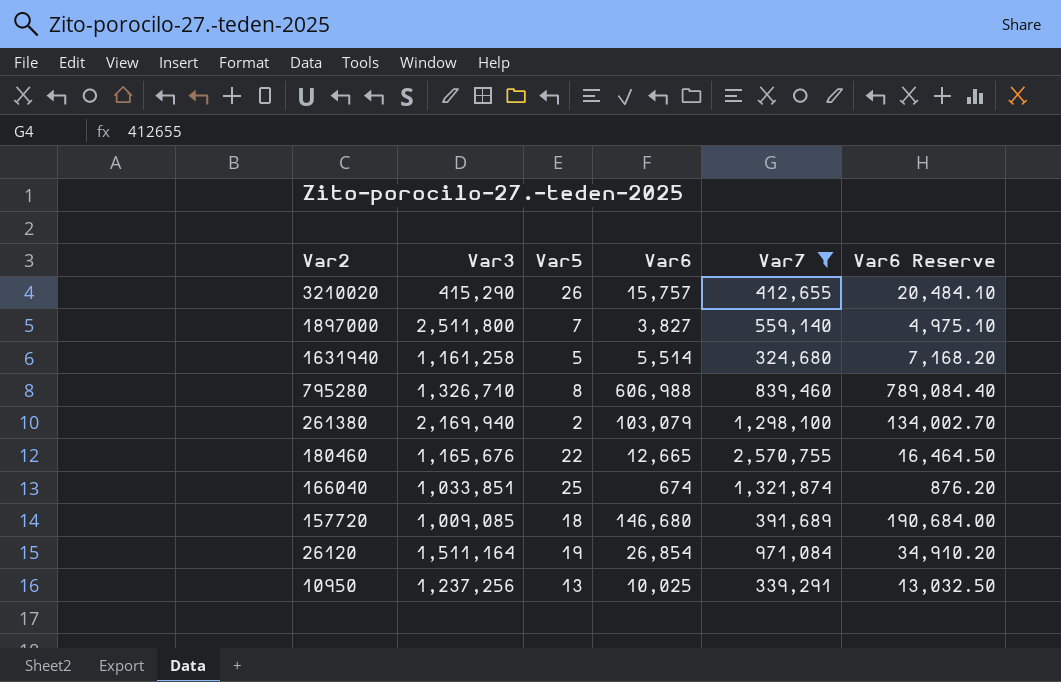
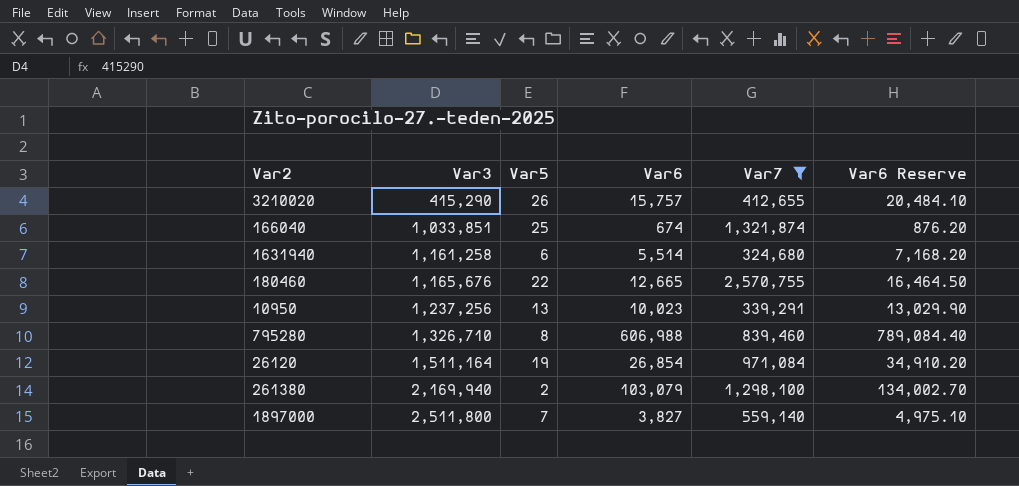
row order: Var2 descending -> Var3 ascending
row 157720: 1,009,085 | 18 | 146,680 | 391,689 | 190,684.00 -> none
1631940 | Var5: 5 -> 6
10950 | Var6: 10,025 -> 10,023
10950 | Var6 Reserve: 13,032.50 -> 13,029.90

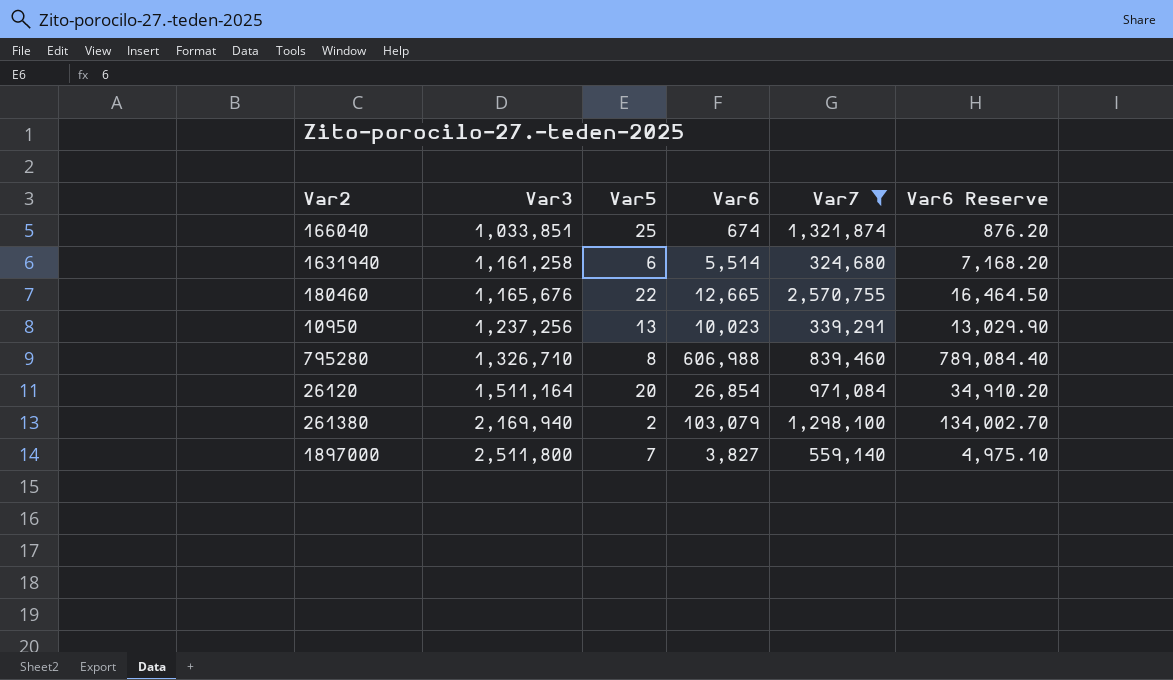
row 3210020: 415,290 | 26 | 15,757 | 412,655 | 20,484.10 -> none
26120 | Var5: 19 -> 20

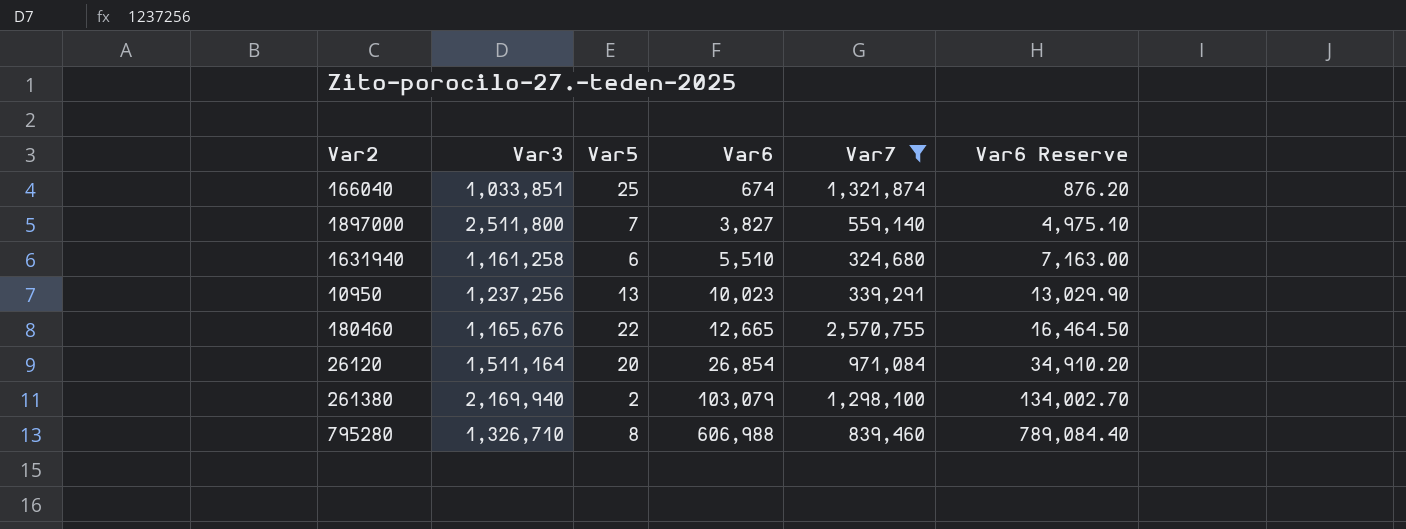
row order: Var3 ascending -> Var6 ascending
1631940 | Var6: 5,514 -> 5,510
1631940 | Var6 Reserve: 7,168.20 -> 7,163.00

